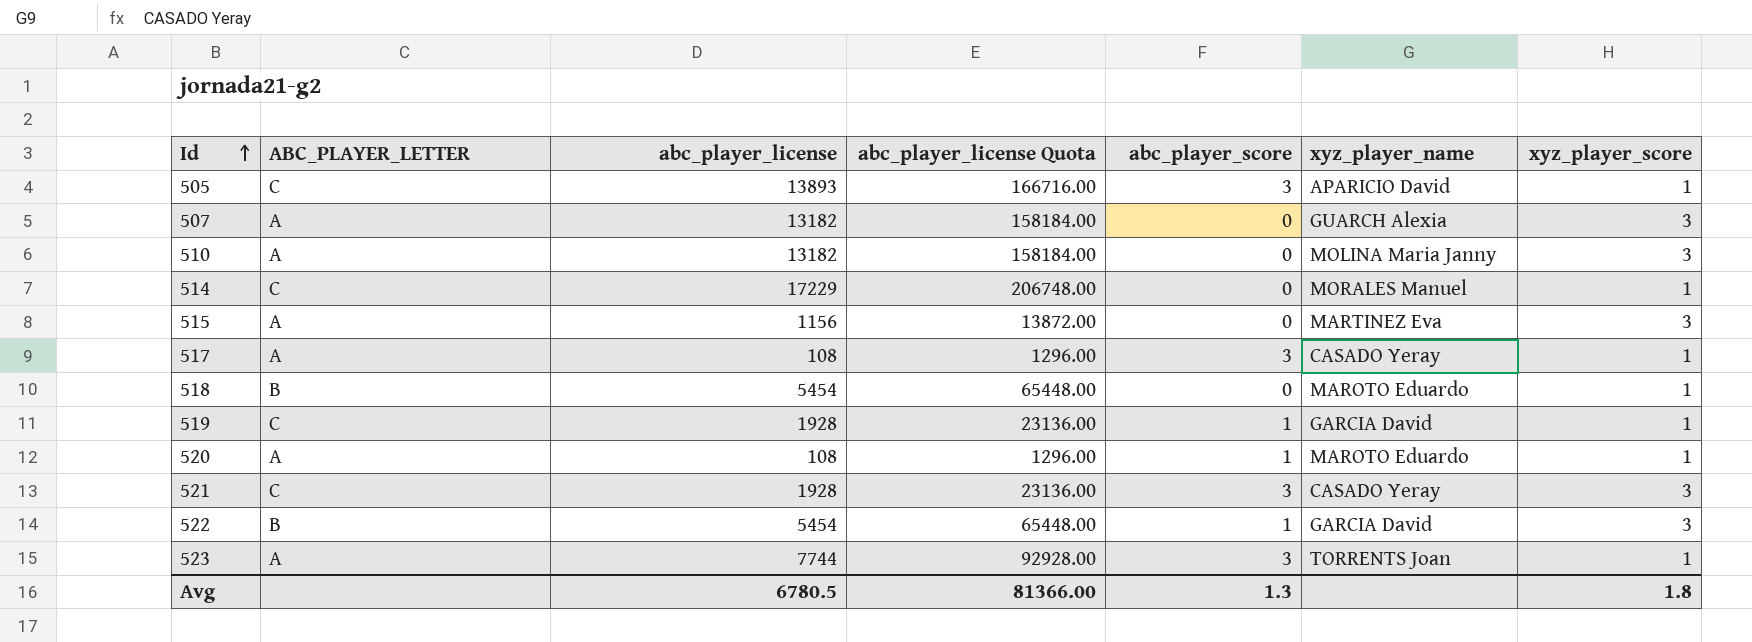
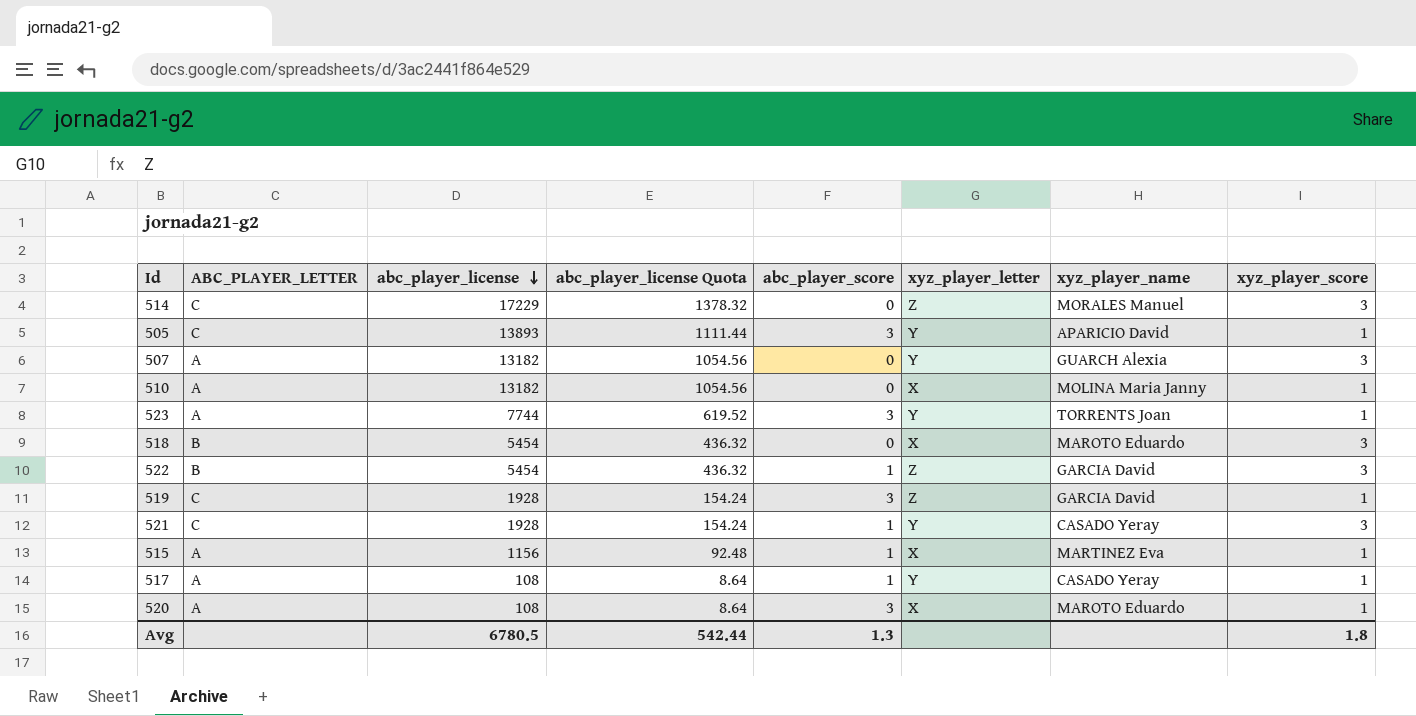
row order: Id ascending -> abc_player_license descending
column abc_player_license Quota | formula: [abc_player_license] * 12 -> [abc_player_license] * 0.08
column xyz_player_letter | position: none -> 6
514 | xyz_player_score: 1 -> 3
510 | xyz_player_score: 3 -> 1
518 | xyz_player_score: 1 -> 3
519 | abc_player_score: 1 -> 3
521 | abc_player_score: 3 -> 1
515 | abc_player_score: 0 -> 1
515 | xyz_player_score: 3 -> 1
517 | abc_player_score: 3 -> 1
520 | abc_player_score: 1 -> 3
Avg | abc_player_license Quota: 81366.00 -> 542.44

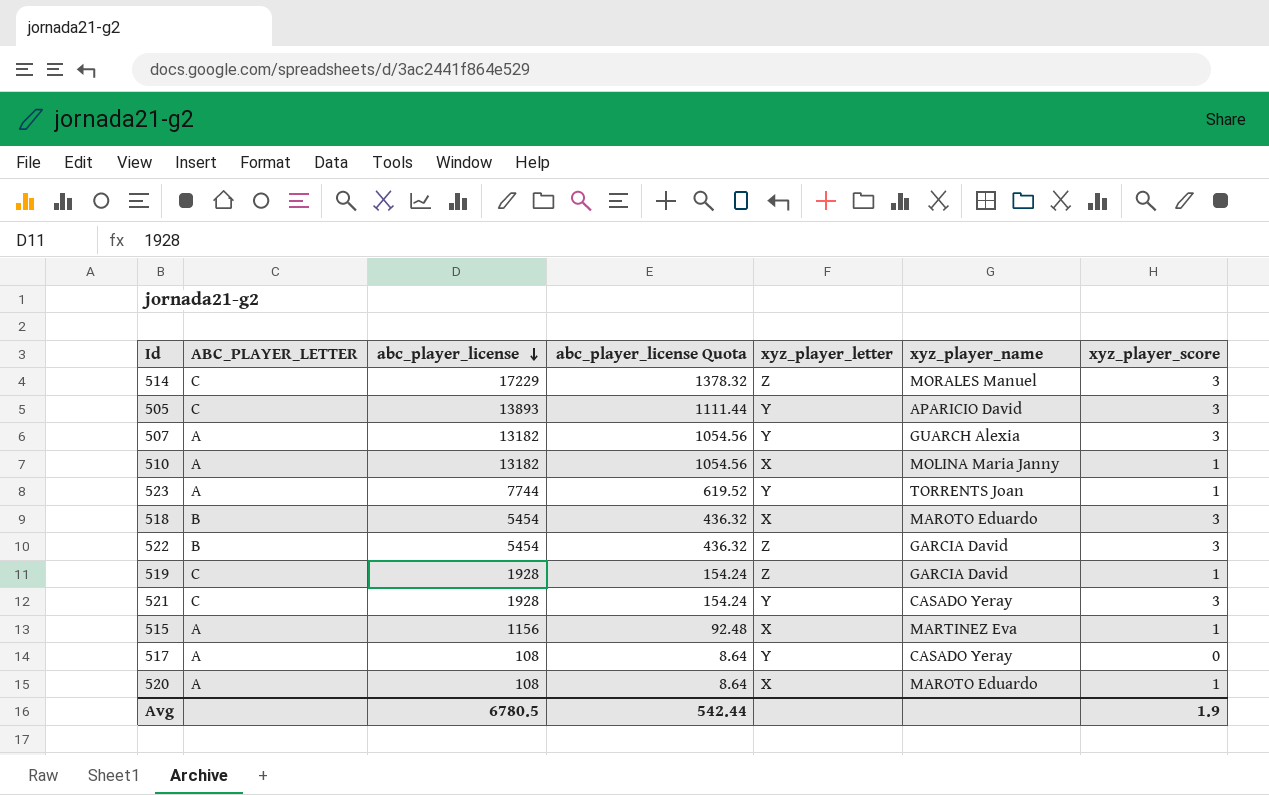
column abc_player_score | position: 5 -> none
505 | xyz_player_score: 1 -> 3
517 | xyz_player_score: 1 -> 0
Avg | xyz_player_score: 1.8 -> 1.9

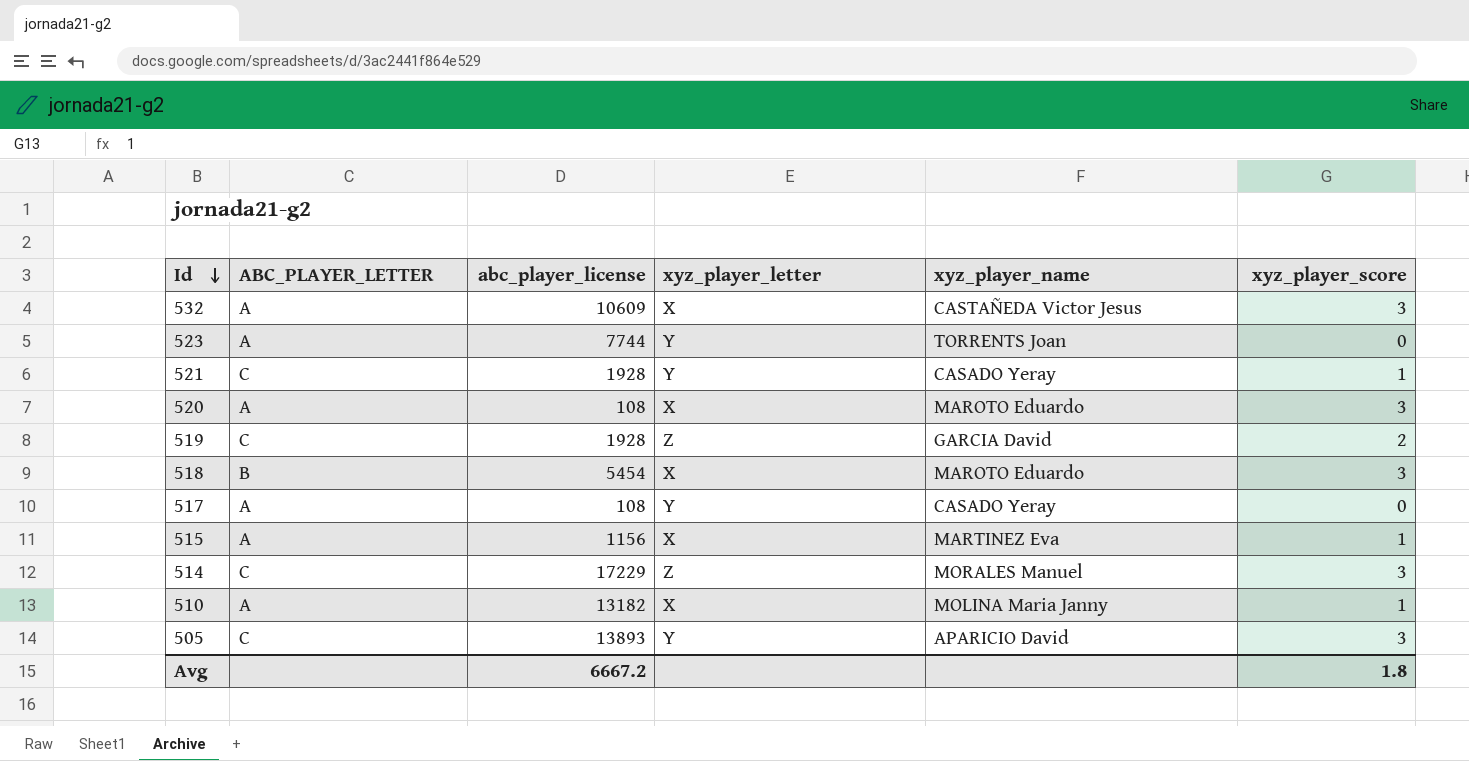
row order: abc_player_license descending -> Id descending
column abc_player_license Quota | formula: [abc_player_license] * 0.08 -> none
row 507: A | 13182 | 1054.56 | Y | GUARCH Alexia | 3 -> none
row 522: B | 5454 | 436.32 | Z | GARCIA David | 3 -> none
row 532: none -> A | 10609 | X | CASTAÑEDA Victor Jesus | 3
523 | xyz_player_score: 1 -> 0
521 | xyz_player_score: 3 -> 1
520 | xyz_player_score: 1 -> 3
519 | xyz_player_score: 1 -> 2
Avg | abc_player_license: 6780.5 -> 6667.2
Avg | xyz_player_score: 1.9 -> 1.8

